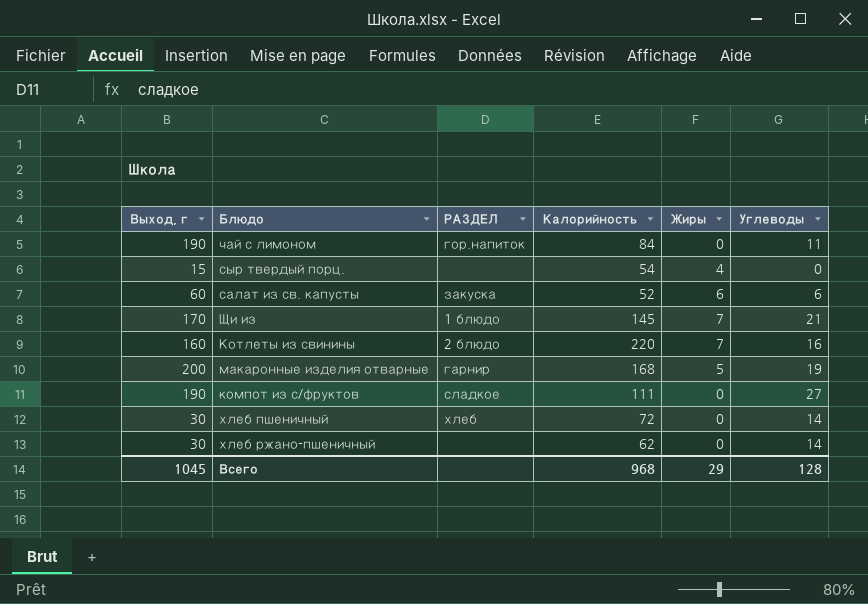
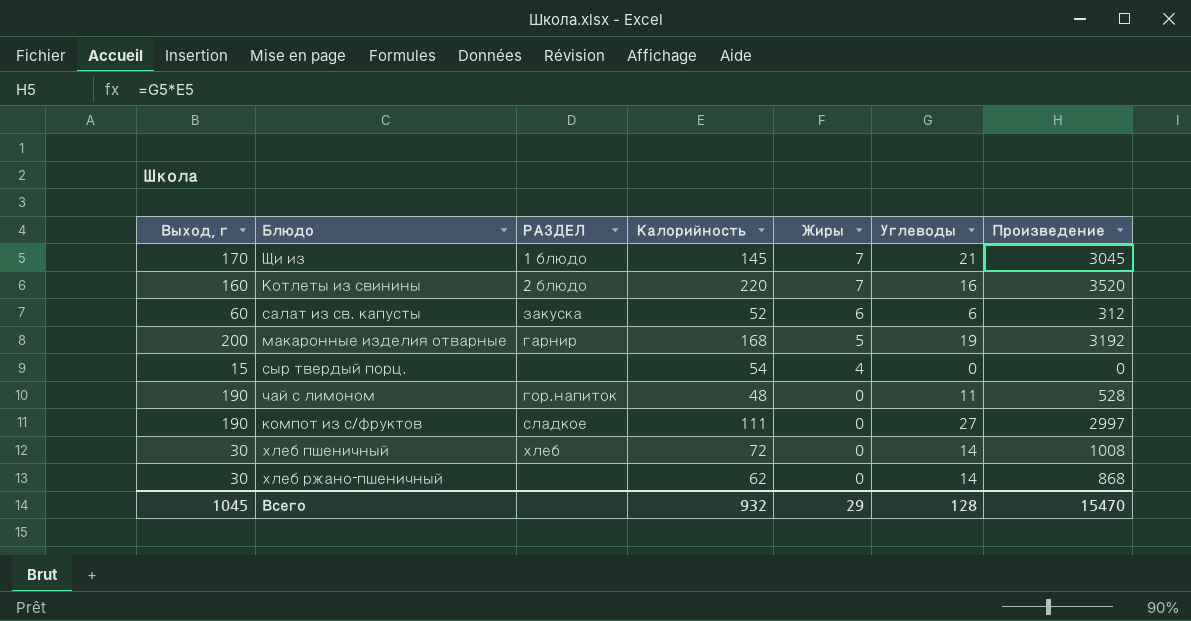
row order: none -> Жиры descending
column Произведение | formula: none -> [Калорийность] * [Углеводы]
чай с лимоном | Калорийность: 84 -> 48
Всего | Калорийность: 968 -> 932

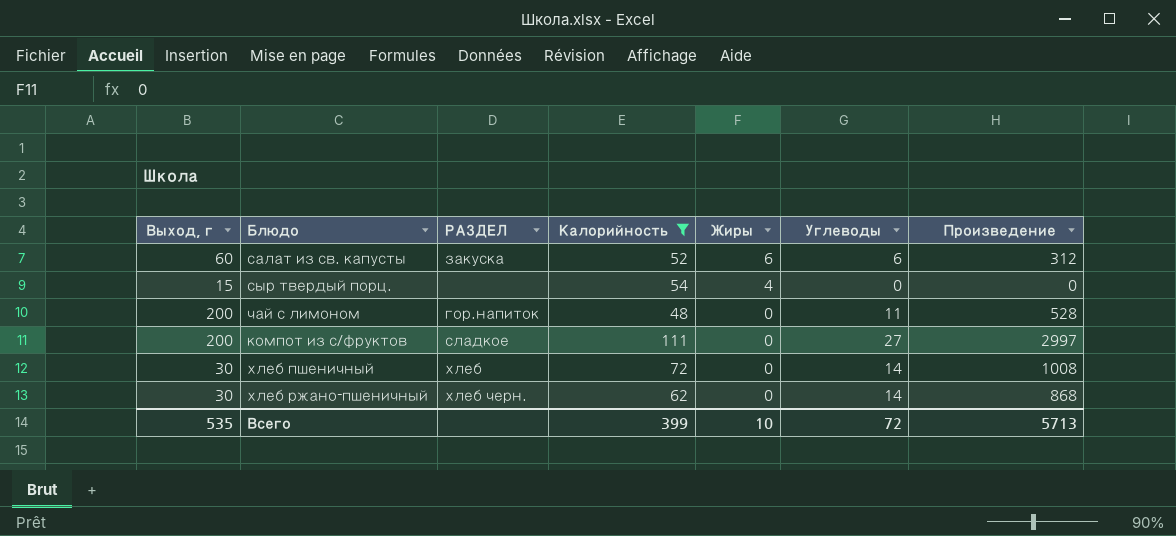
filter: none -> Калорийность <= 111
чай с лимоном | Выход, г: 190 -> 200
компот из с/фруктов | Выход, г: 190 -> 200
хлеб ржано-пшеничный | РАЗДЕЛ: none -> хлеб черн.
Всего | Выход, г: 1045 -> 535
Всего | Калорийность: 932 -> 399
Всего | Жиры: 29 -> 10
Всего | Углеводы: 128 -> 72
Всего | Произведение: 15470 -> 5713

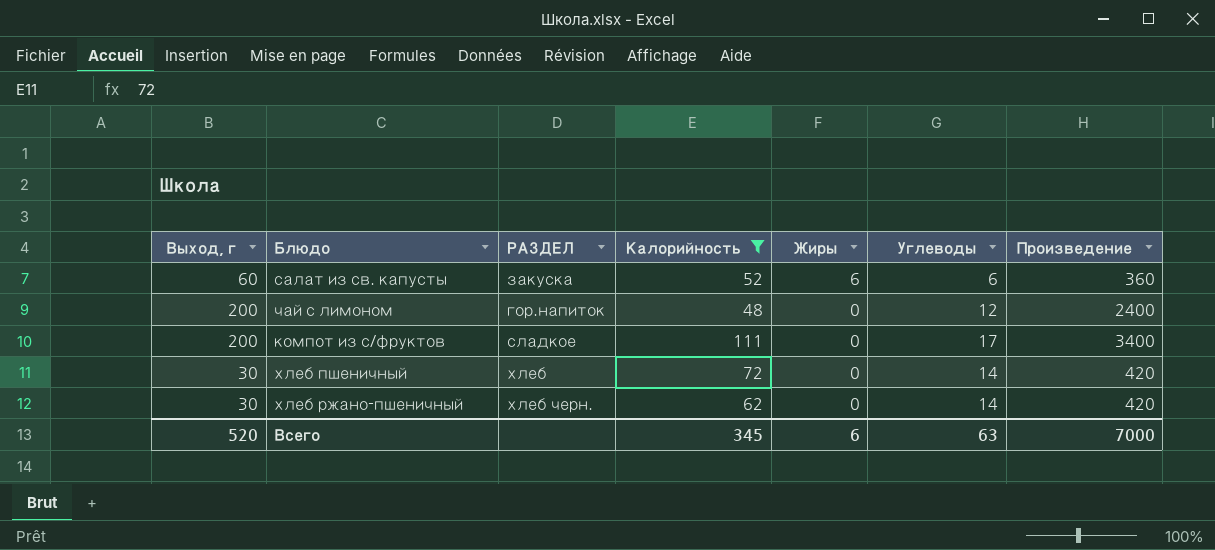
column Произведение | formula: [Калорийность] * [Углеводы] -> [Выход, г] * [Углеводы]
row сыр твердый порц.: 15 | none | 54 | 4 | 0 | 0 -> none
чай с лимоном | Углеводы: 11 -> 12
компот из с/фруктов | Углеводы: 27 -> 17
Всего | Выход, г: 535 -> 520
Всего | Калорийность: 399 -> 345
Всего | Жиры: 10 -> 6
Всего | Углеводы: 72 -> 63
Всего | Произведение: 5713 -> 7000

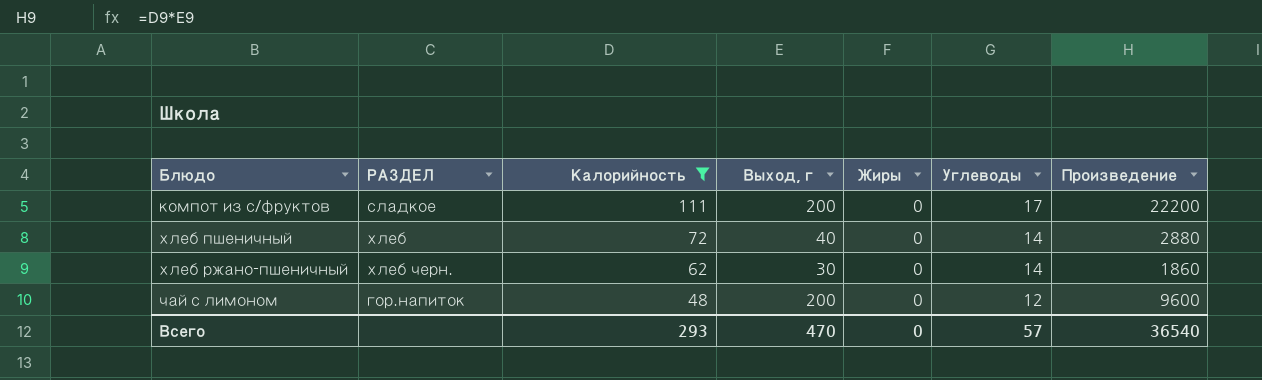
row order: Жиры descending -> Блюдо ascending
column Выход, г | position: 1 -> 4
column Произведение | formula: [Выход, г] * [Углеводы] -> [Калорийность] * [Выход, г]
row салат из св. капусты: 60 | закуска | 52 | 6 | 6 | 360 -> none
хлеб пшеничный | Выход, г: 30 -> 40
Всего | Калорийность: 345 -> 293
Всего | Выход, г: 520 -> 470
Всего | Жиры: 6 -> 0
Всего | Углеводы: 63 -> 57
Всего | Произведение: 7000 -> 36540

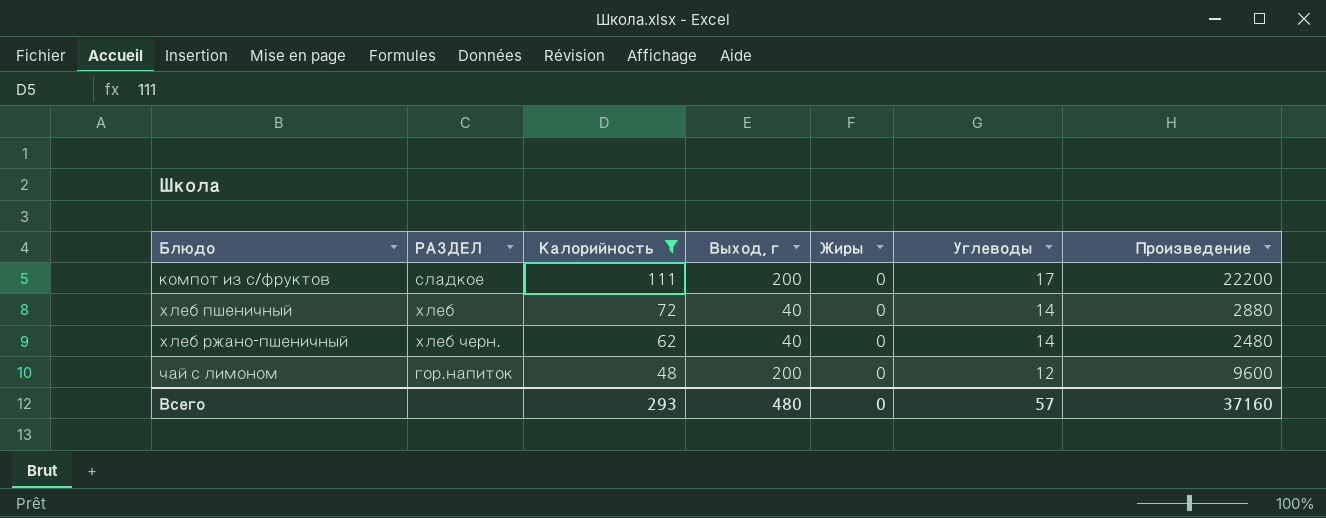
хлеб ржано-пшеничный | Выход, г: 30 -> 40
хлеб ржано-пшеничный | Произведение: 1860 -> 2480
Всего | Выход, г: 470 -> 480
Всего | Произведение: 36540 -> 37160

